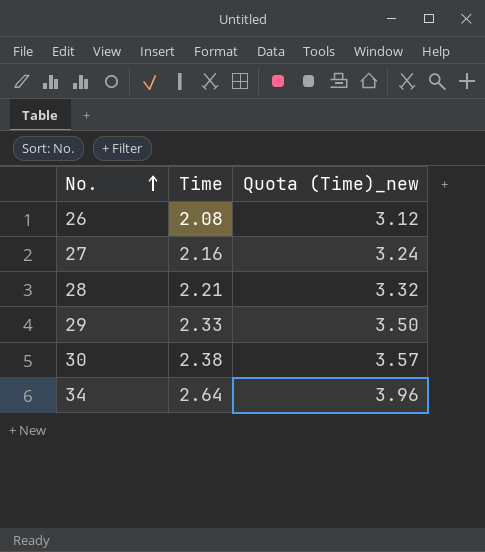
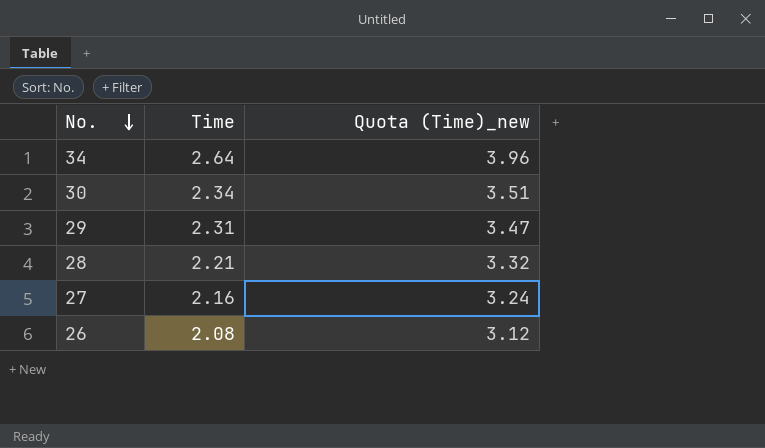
row order: No. ascending -> No. descending
30 | Time: 2.38 -> 2.34
30 | Quota (Time)_new: 3.57 -> 3.51
29 | Time: 2.33 -> 2.31
29 | Quota (Time)_new: 3.50 -> 3.47

